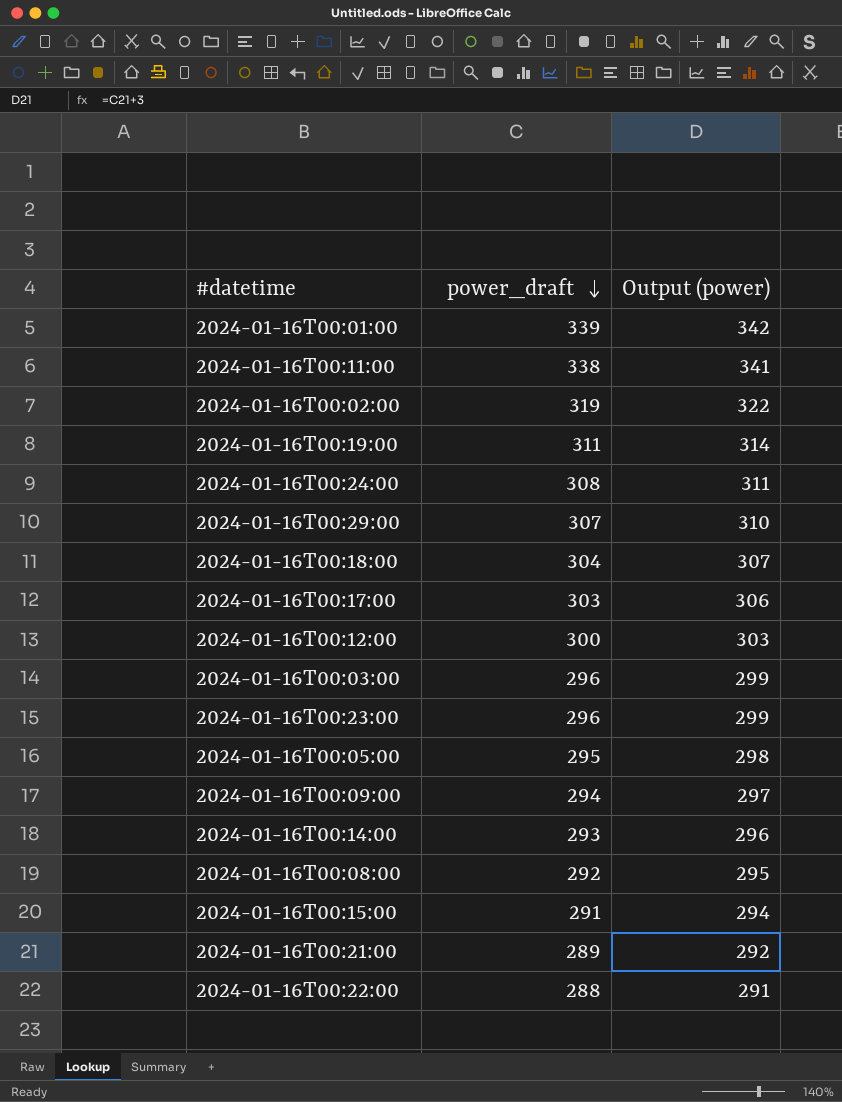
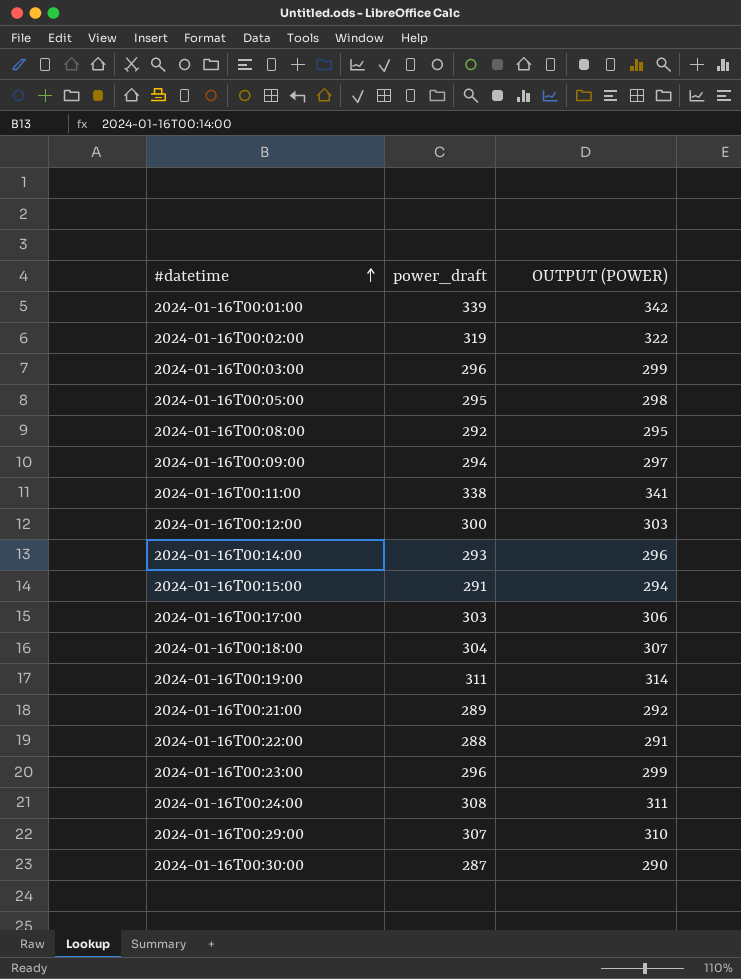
row order: power_draft descending -> #datetime ascending
column name: Output (power) -> OUTPUT (POWER)
row 2024-01-16T00:30:00: none -> 287 | 290

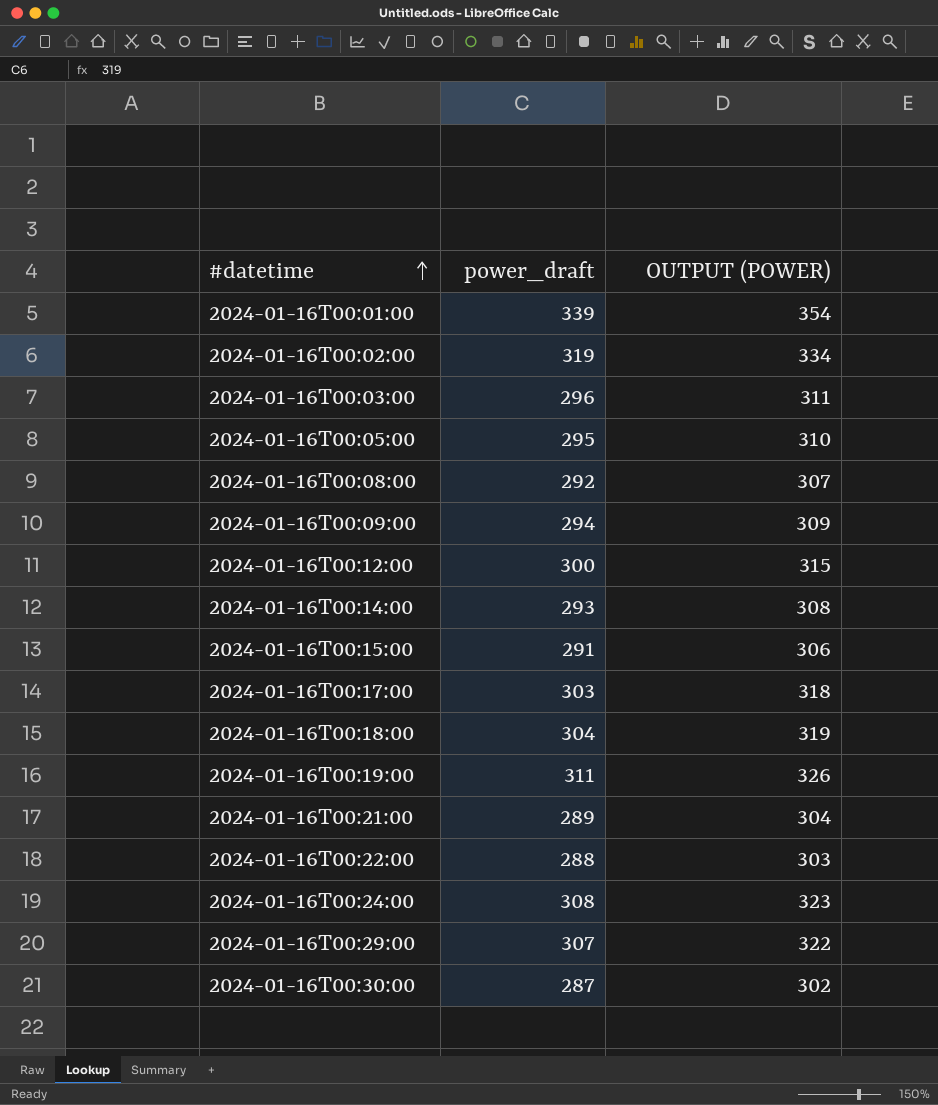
column OUTPUT (POWER) | formula: [power_draft] + 3 -> [power_draft] + 15
row 2024-01-16T00:11:00: 338 | 341 -> none
row 2024-01-16T00:23:00: 296 | 299 -> none

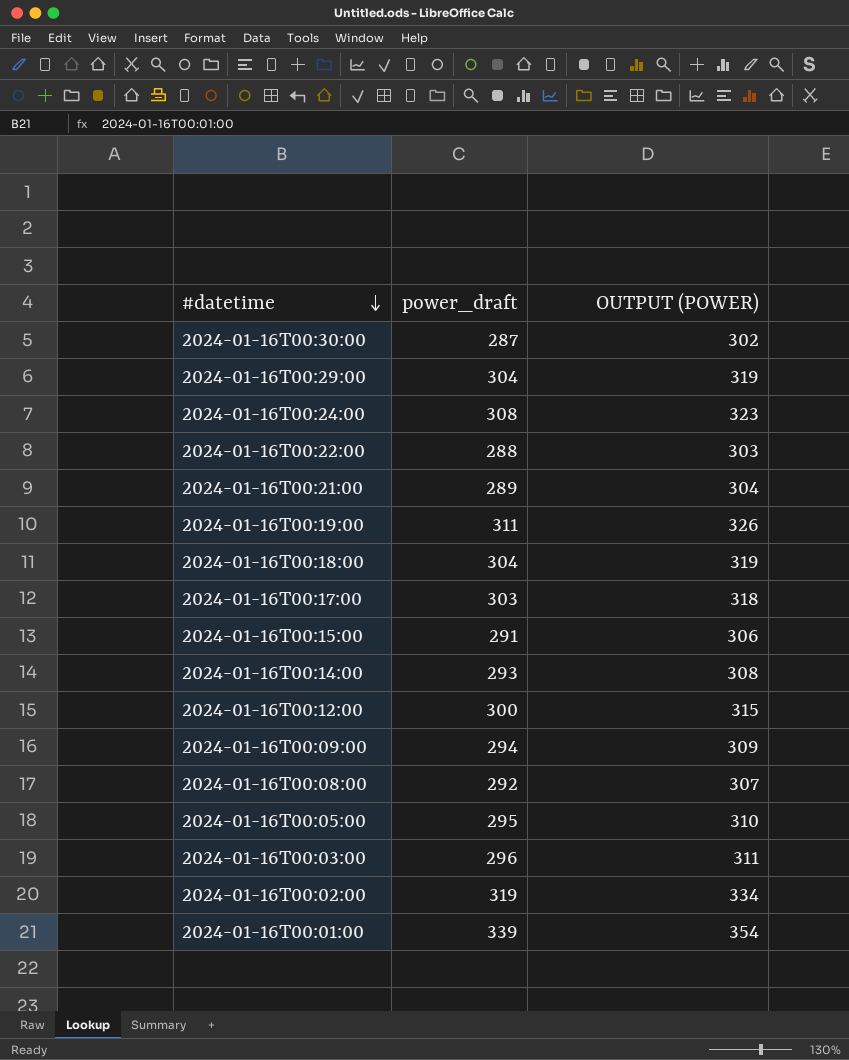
row order: #datetime ascending -> #datetime descending
2024-01-16T00:29:00 | power_draft: 307 -> 304
2024-01-16T00:29:00 | OUTPUT (POWER): 322 -> 319

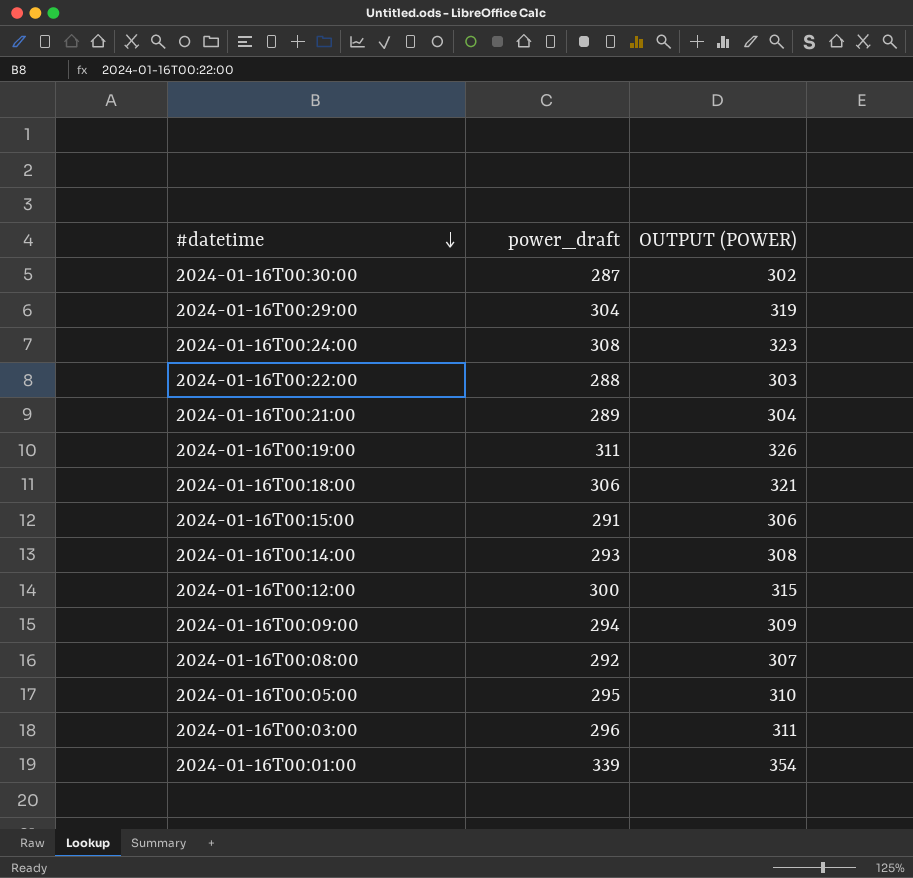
row 2024-01-16T00:17:00: 303 | 318 -> none
row 2024-01-16T00:02:00: 319 | 334 -> none
2024-01-16T00:18:00 | power_draft: 304 -> 306
2024-01-16T00:18:00 | OUTPUT (POWER): 319 -> 321

